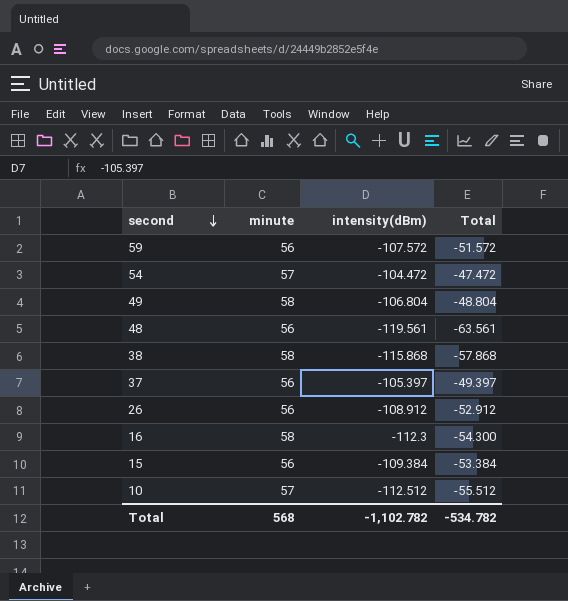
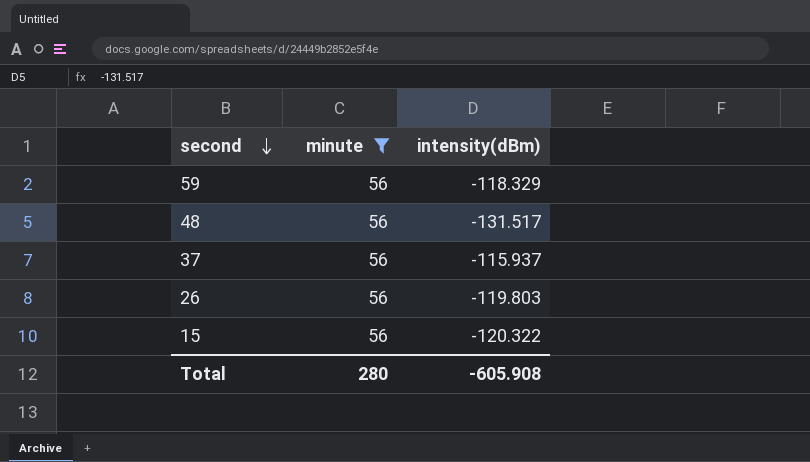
filter: none -> minute = 56
column Total | formula: [minute] + [intensity(dBm)] -> none
59 | intensity(dBm): -107.572 -> -118.329
48 | intensity(dBm): -119.561 -> -131.517
37 | intensity(dBm): -105.397 -> -115.937
26 | intensity(dBm): -108.912 -> -119.803
15 | intensity(dBm): -109.384 -> -120.322
Total | minute: 568 -> 280
Total | intensity(dBm): -1,102.782 -> -605.908

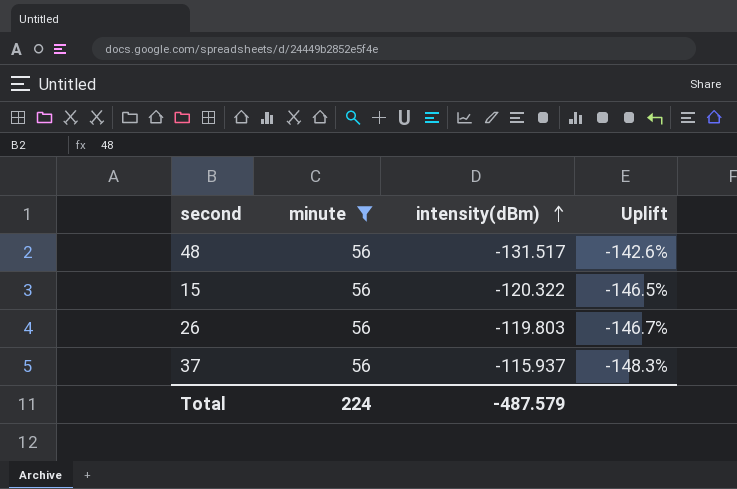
row order: second descending -> intensity(dBm) ascending
column Uplift | formula: none -> ([minute] - [intensity(dBm)]) / [intensity(dBm)]
row 59: 56 | -118.329 -> none
Total | minute: 280 -> 224
Total | intensity(dBm): -605.908 -> -487.579

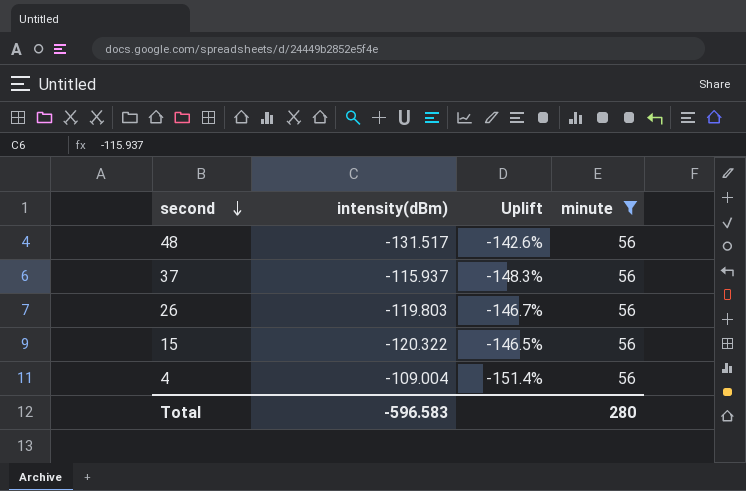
row order: intensity(dBm) ascending -> second descending
column minute | position: 2 -> 4
row 4: none -> -109.004 | -151.4% | 56
Total | intensity(dBm): -487.579 -> -596.583
Total | minute: 224 -> 280

